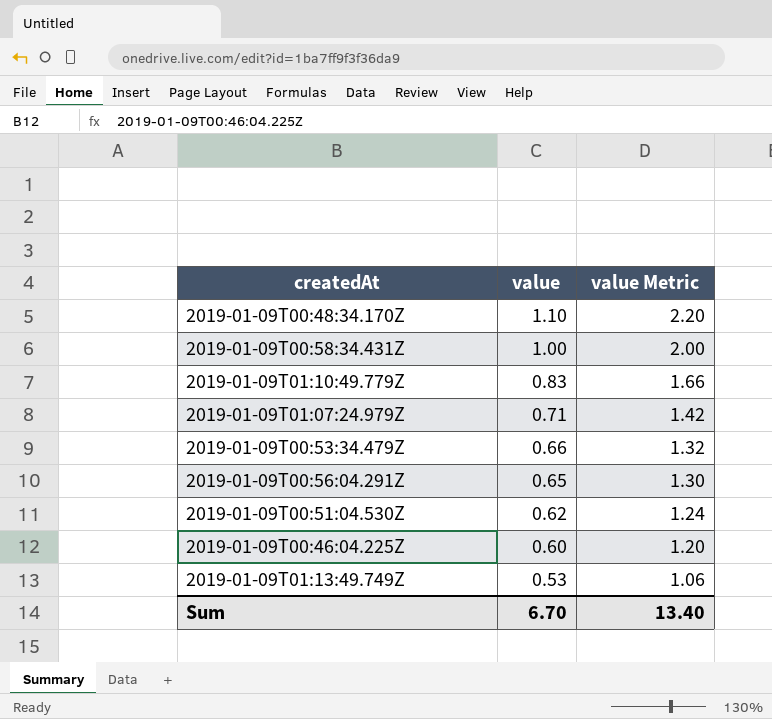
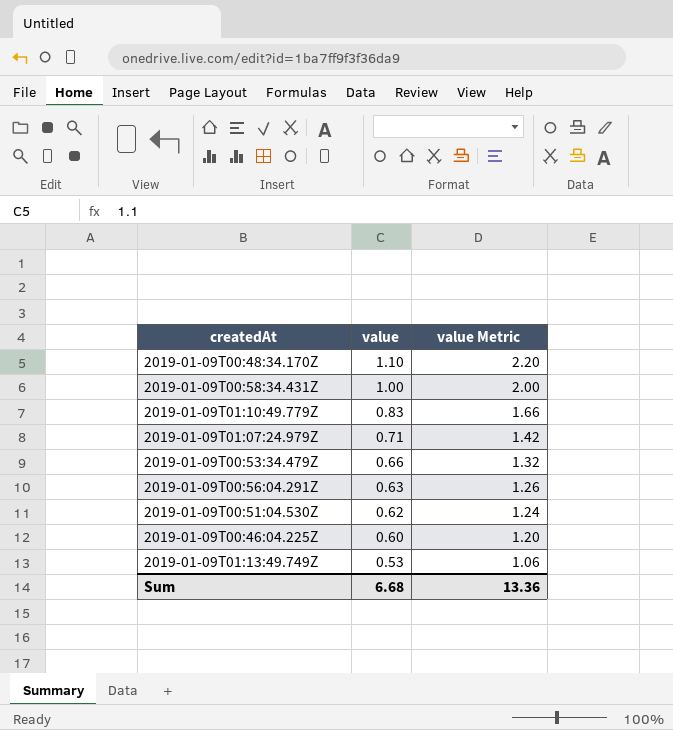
2019-01-09T00:56:04.291Z | value: 0.65 -> 0.63
2019-01-09T00:56:04.291Z | value Metric: 1.30 -> 1.26
Sum | value: 6.70 -> 6.68
Sum | value Metric: 13.40 -> 13.36

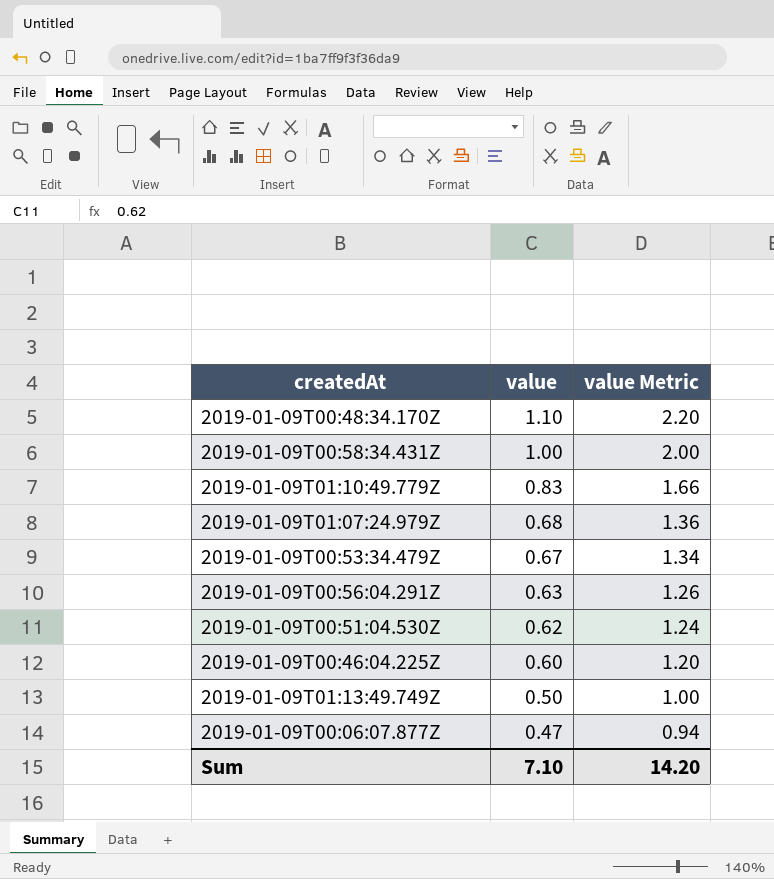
2019-01-09T01:07:24.979Z | value: 0.71 -> 0.68
2019-01-09T01:07:24.979Z | value Metric: 1.42 -> 1.36
2019-01-09T00:53:34.479Z | value: 0.66 -> 0.67
2019-01-09T00:53:34.479Z | value Metric: 1.32 -> 1.34
2019-01-09T01:13:49.749Z | value: 0.53 -> 0.50
2019-01-09T01:13:49.749Z | value Metric: 1.06 -> 1.00
row 2019-01-09T00:06:07.877Z: none -> 0.47 | 0.94
Sum | value: 6.68 -> 7.10
Sum | value Metric: 13.36 -> 14.20

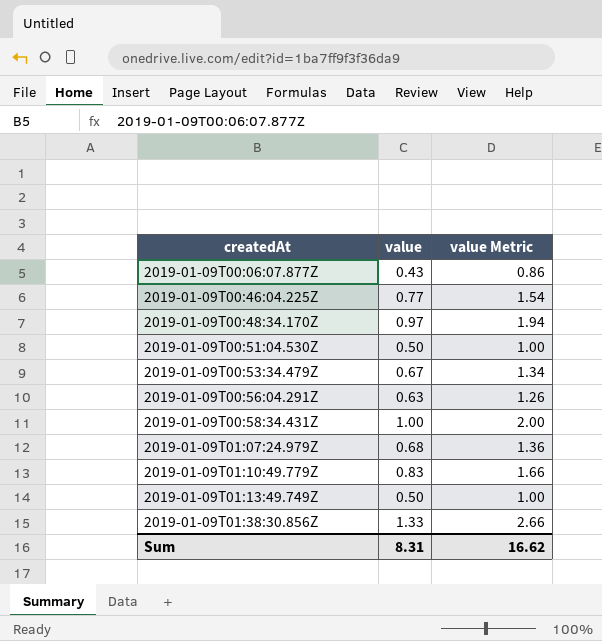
row order: value descending -> createdAt ascending
2019-01-09T00:06:07.877Z | value: 0.47 -> 0.43
2019-01-09T00:06:07.877Z | value Metric: 0.94 -> 0.86
2019-01-09T00:46:04.225Z | value: 0.60 -> 0.77
2019-01-09T00:46:04.225Z | value Metric: 1.20 -> 1.54
2019-01-09T00:48:34.170Z | value: 1.10 -> 0.97
2019-01-09T00:48:34.170Z | value Metric: 2.20 -> 1.94
2019-01-09T00:51:04.530Z | value: 0.62 -> 0.50
2019-01-09T00:51:04.530Z | value Metric: 1.24 -> 1.00
row 2019-01-09T01:38:30.856Z: none -> 1.33 | 2.66
Sum | value: 7.10 -> 8.31
Sum | value Metric: 14.20 -> 16.62

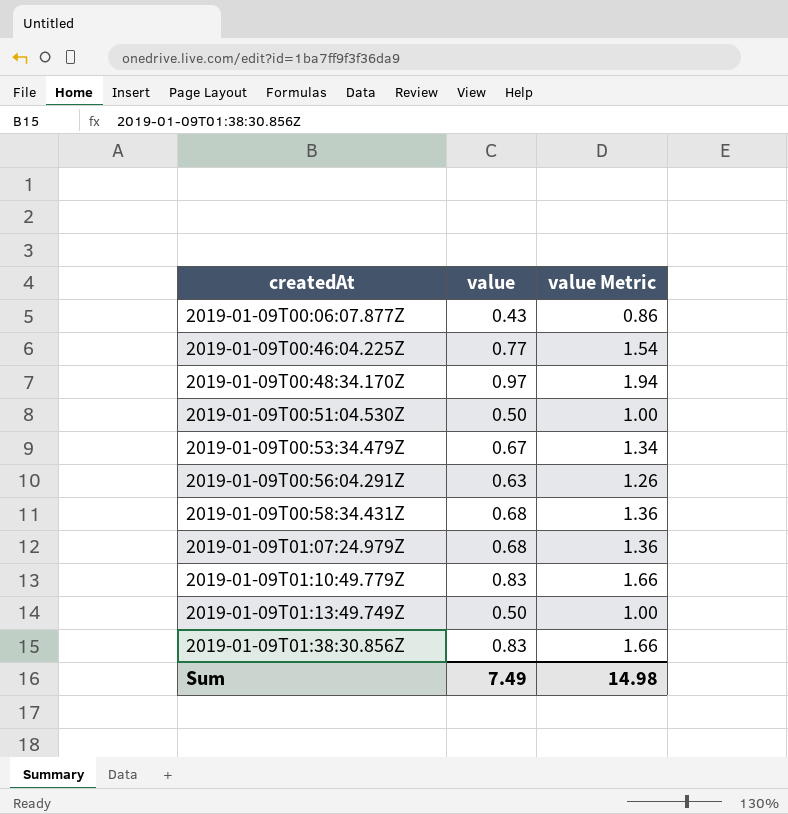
2019-01-09T00:58:34.431Z | value: 1.00 -> 0.68
2019-01-09T00:58:34.431Z | value Metric: 2.00 -> 1.36
2019-01-09T01:38:30.856Z | value: 1.33 -> 0.83
2019-01-09T01:38:30.856Z | value Metric: 2.66 -> 1.66
Sum | value: 8.31 -> 7.49
Sum | value Metric: 16.62 -> 14.98

